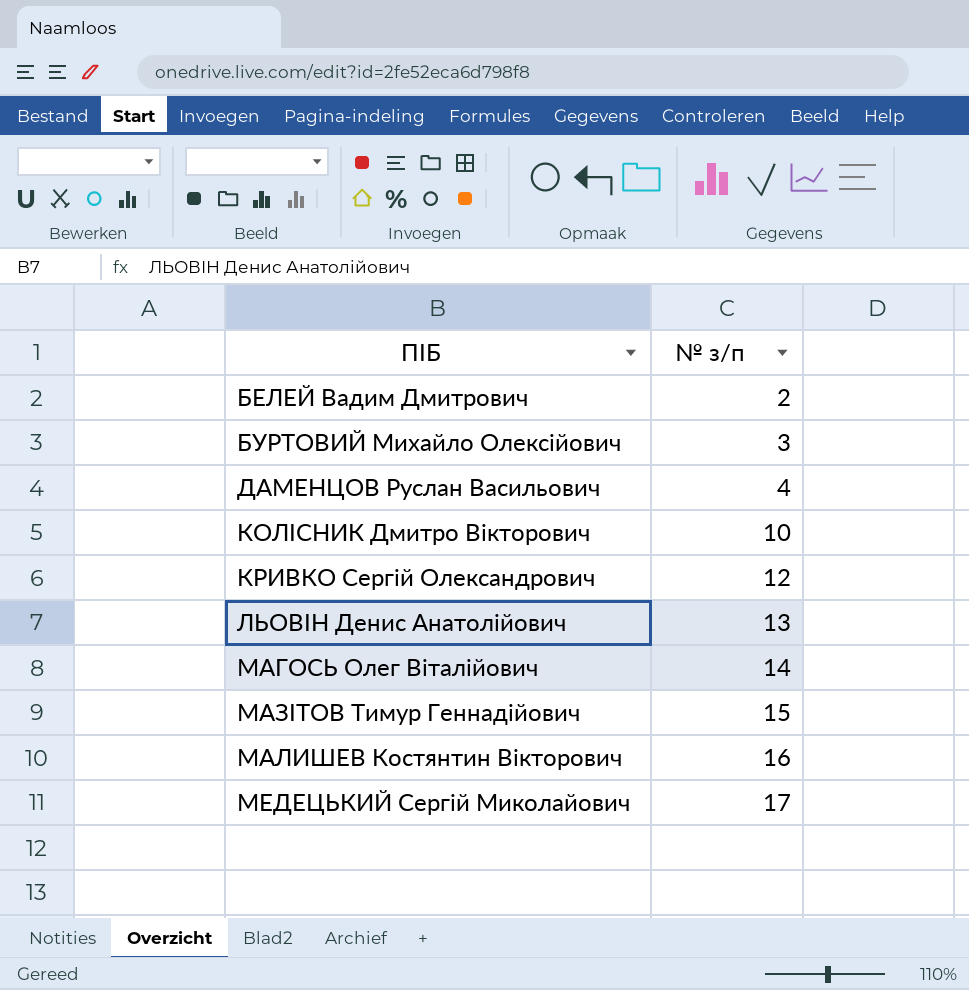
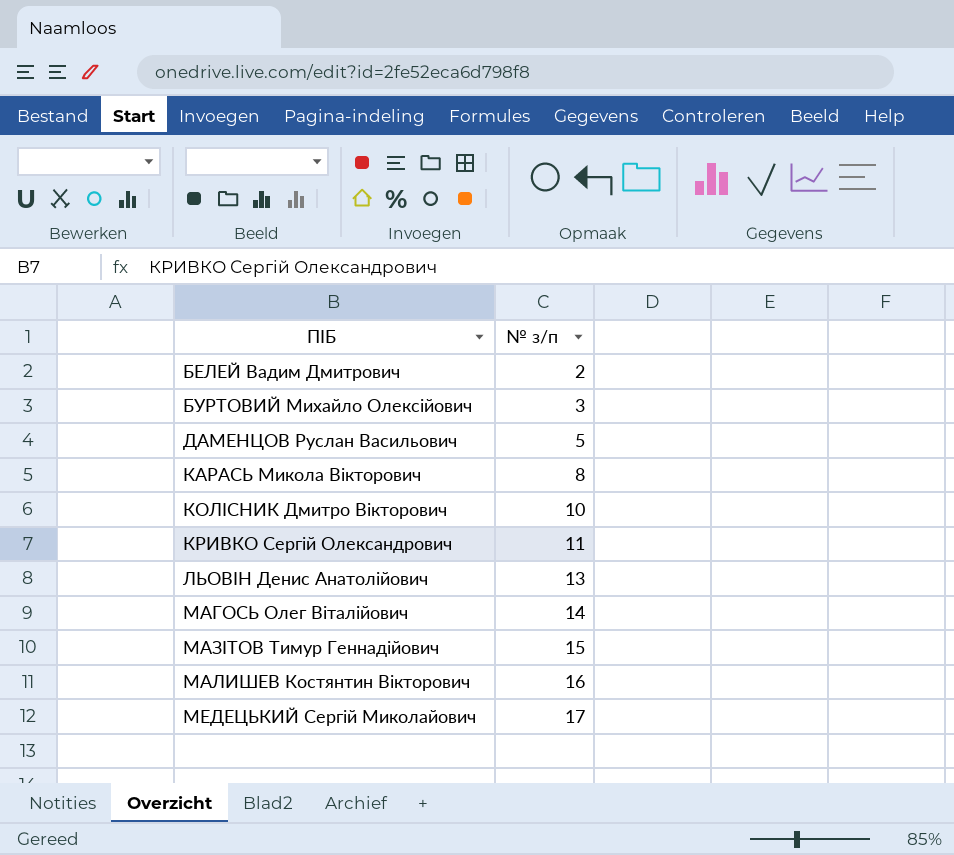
ДАМЕНЦОВ Руслан Васильович | № з/п: 4 -> 5
row КАРАСЬ Микола Вікторович: none -> 8
КРИВКО Сергій Олександрович | № з/п: 12 -> 11

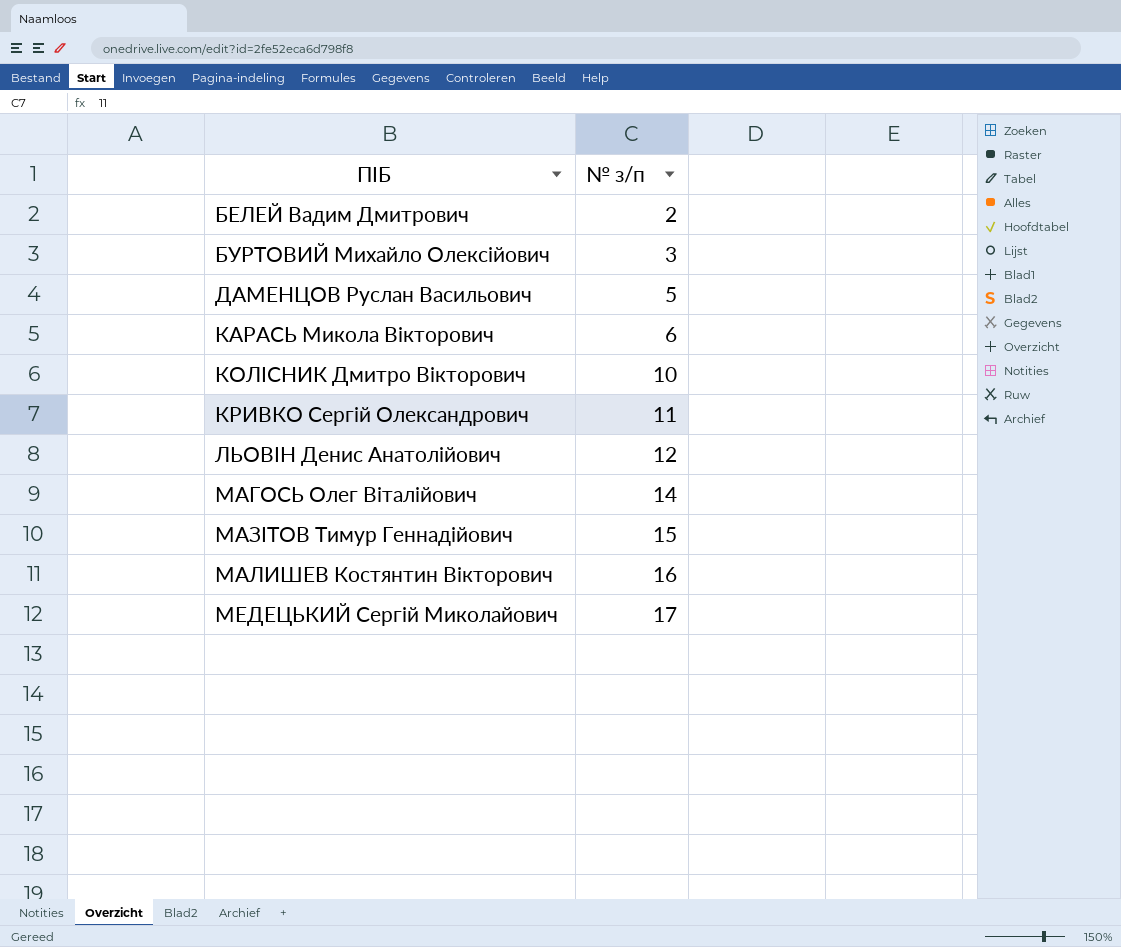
КАРАСЬ Микола Вікторович | № з/п: 8 -> 6
ЛЬОВІН Денис Анатолійович | № з/п: 13 -> 12

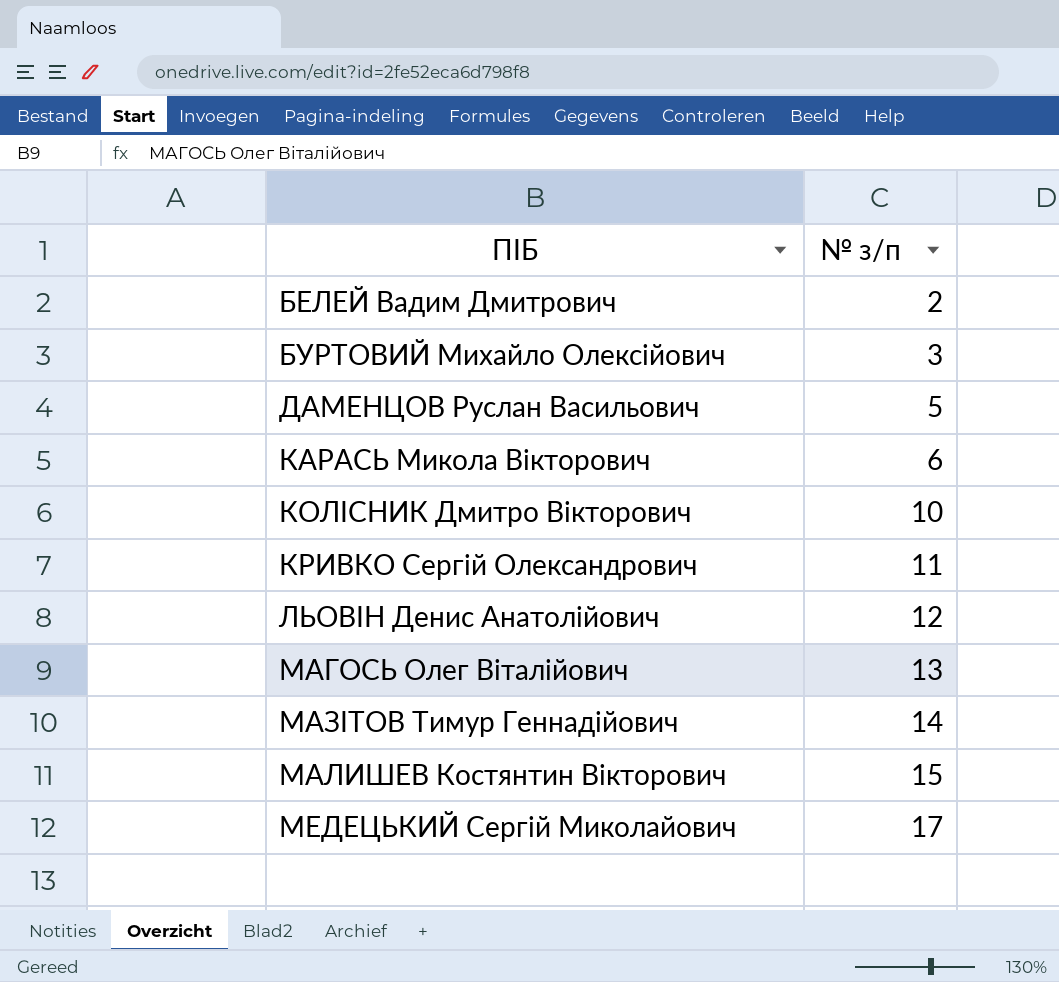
МАГОСЬ Олег Віталійович | № з/п: 14 -> 13
МАЗІТОВ Тимур Геннадійович | № з/п: 15 -> 14
МАЛИШЕВ Костянтин Вікторович | № з/п: 16 -> 15

